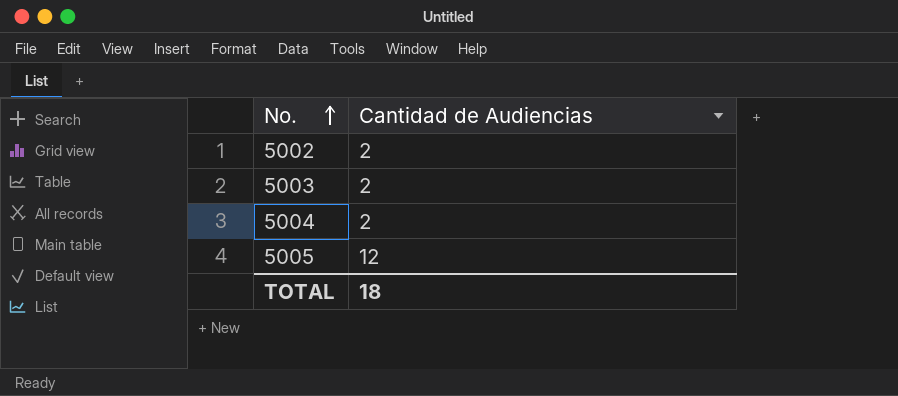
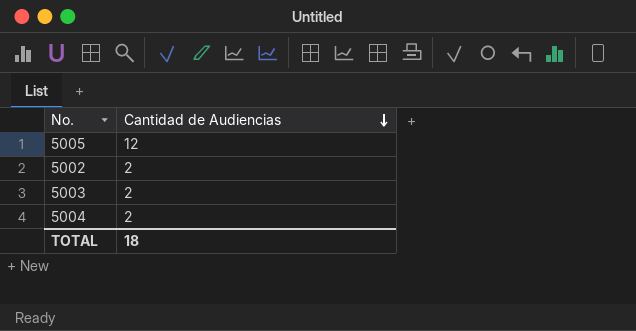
row order: No. ascending -> Cantidad de Audiencias descending

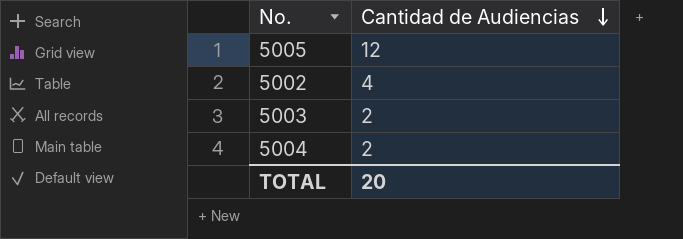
5002 | Cantidad de Audiencias: 2 -> 4
TOTAL | Cantidad de Audiencias: 18 -> 20

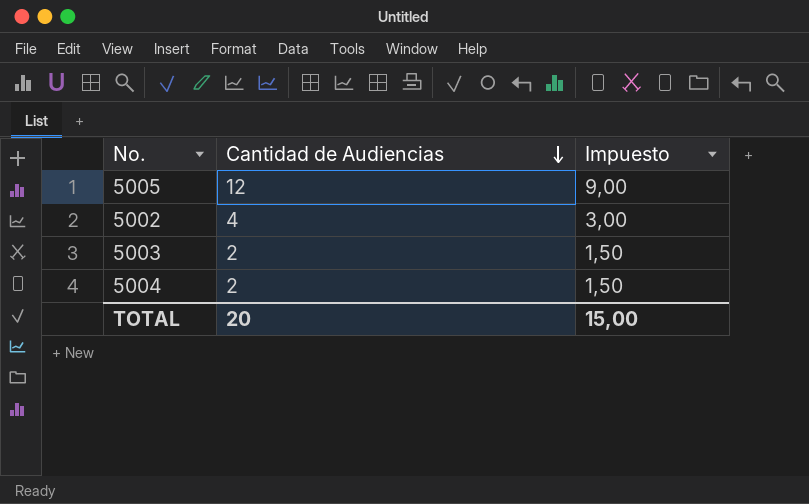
column Impuesto | formula: none -> [Cantidad de Audiencias] * 0,75

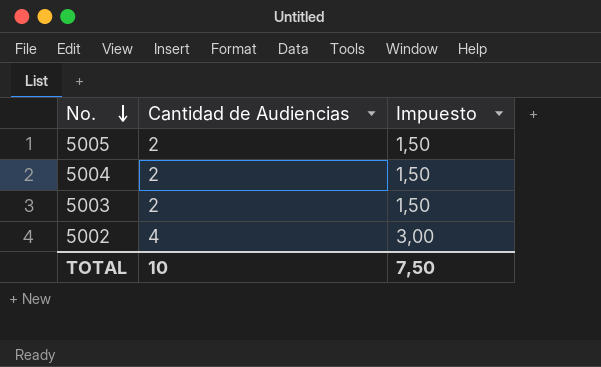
row order: Cantidad de Audiencias descending -> No. descending
5005 | Cantidad de Audiencias: 12 -> 2
5005 | Impuesto: 9,00 -> 1,50
TOTAL | Cantidad de Audiencias: 20 -> 10
TOTAL | Impuesto: 15,00 -> 7,50

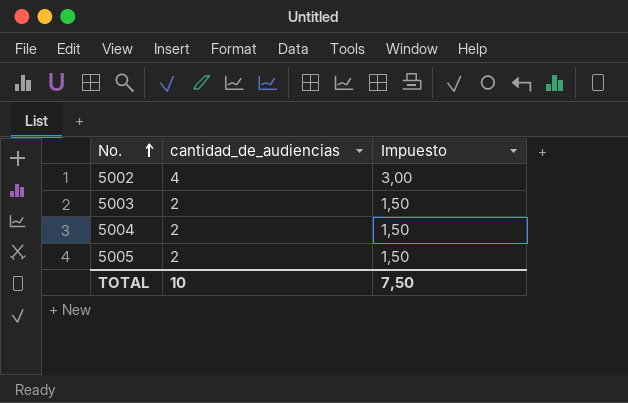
row order: No. descending -> No. ascending
column name: Cantidad de Audiencias -> cantidad_de_audiencias

